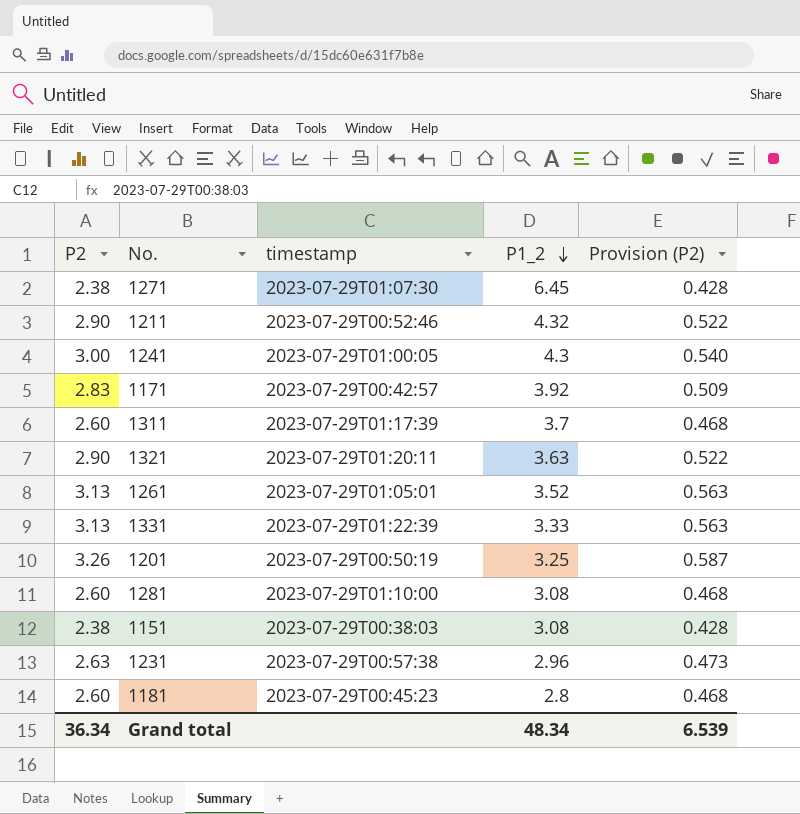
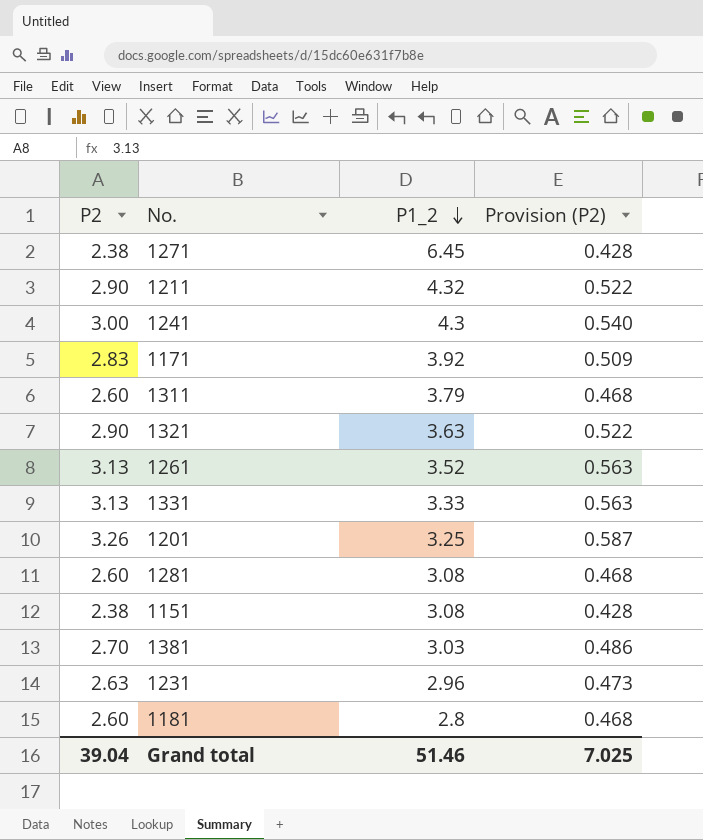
column timestamp | position: 3 -> none
1311 | P1_2: 3.7 -> 3.79
row 1381: none -> 2.70 | 3.03 | 0.486
Grand total | P2: 36.34 -> 39.04
Grand total | P1_2: 48.34 -> 51.46
Grand total | Provision (P2): 6.539 -> 7.025

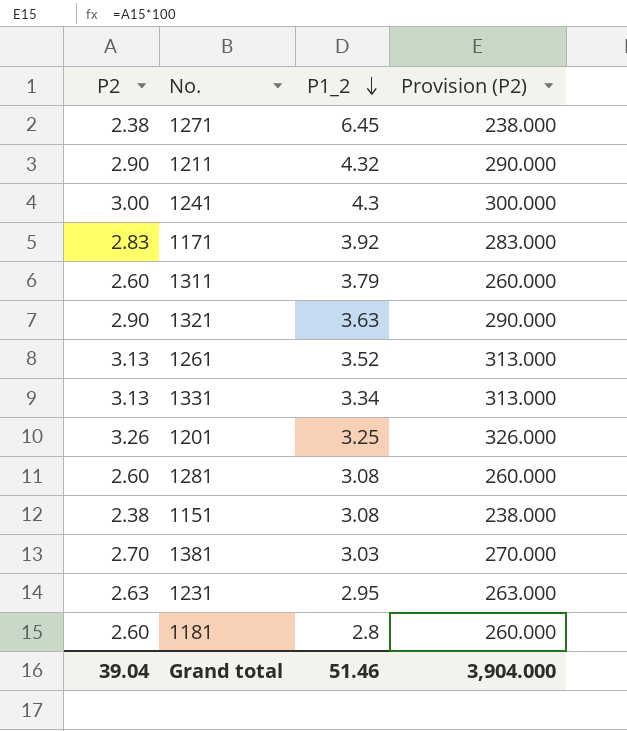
column Provision (P2) | formula: [P2] * 0.18 -> [P2] * 100
1331 | P1_2: 3.33 -> 3.34
1231 | P1_2: 2.96 -> 2.95
Grand total | Provision (P2): 7.025 -> 3,904.000

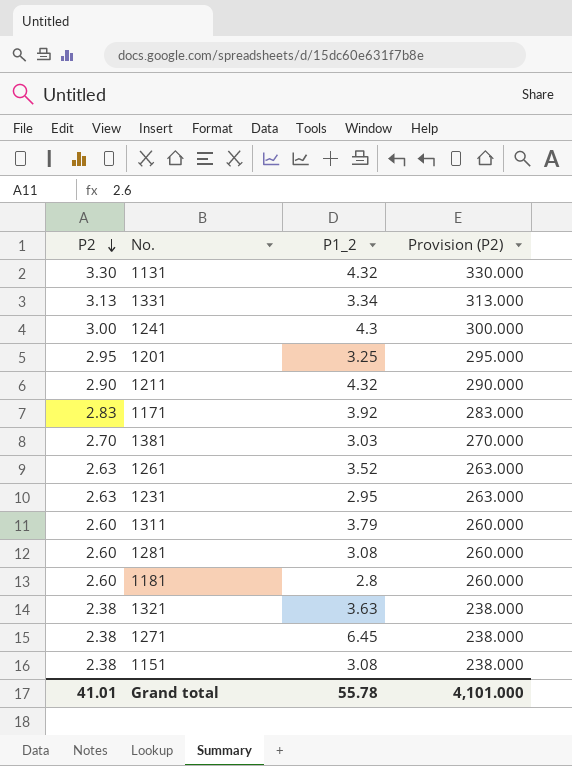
row order: P1_2 descending -> P2 descending
row 1131: none -> 3.30 | 4.32 | 330.000
1201 | P2: 3.26 -> 2.95
1201 | Provision (P2): 326.000 -> 295.000
1261 | P2: 3.13 -> 2.63
1261 | Provision (P2): 313.000 -> 263.000
1321 | P2: 2.90 -> 2.38
1321 | Provision (P2): 290.000 -> 238.000
Grand total | P2: 39.04 -> 41.01
Grand total | P1_2: 51.46 -> 55.78
Grand total | Provision (P2): 3,904.000 -> 4,101.000

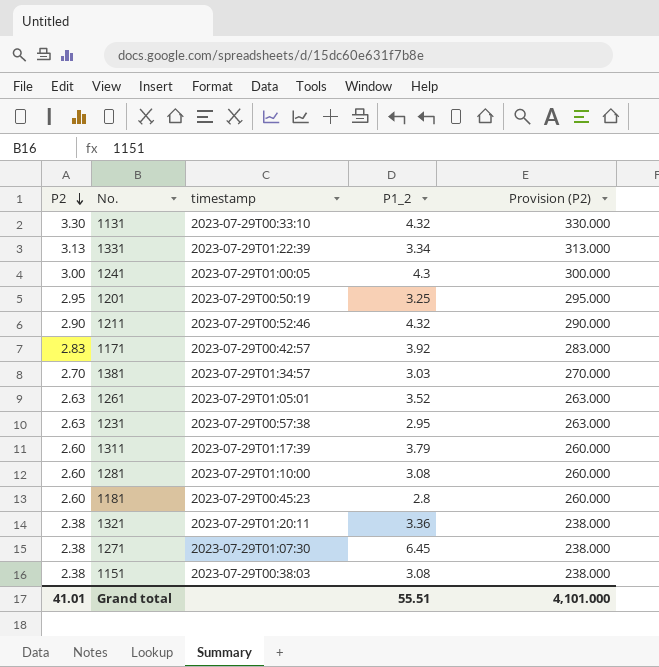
column timestamp | position: none -> 3
1321 | P1_2: 3.63 -> 3.36
Grand total | P1_2: 55.78 -> 55.51

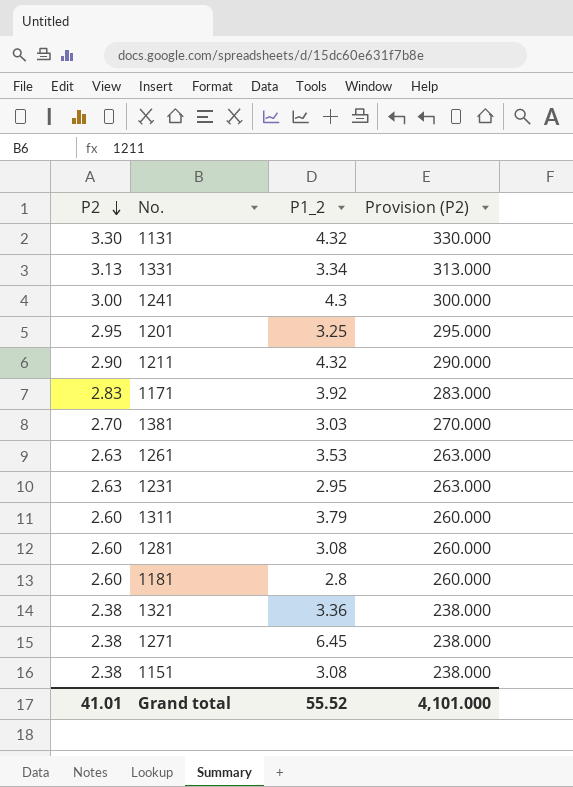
column timestamp | position: 3 -> none
1261 | P1_2: 3.52 -> 3.53
Grand total | P1_2: 55.51 -> 55.52

